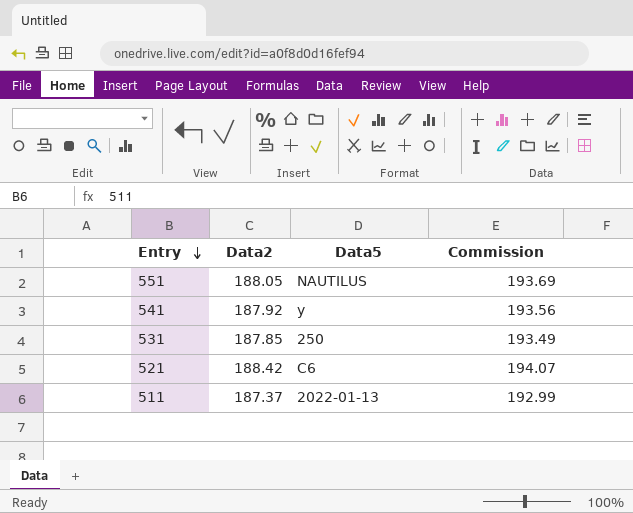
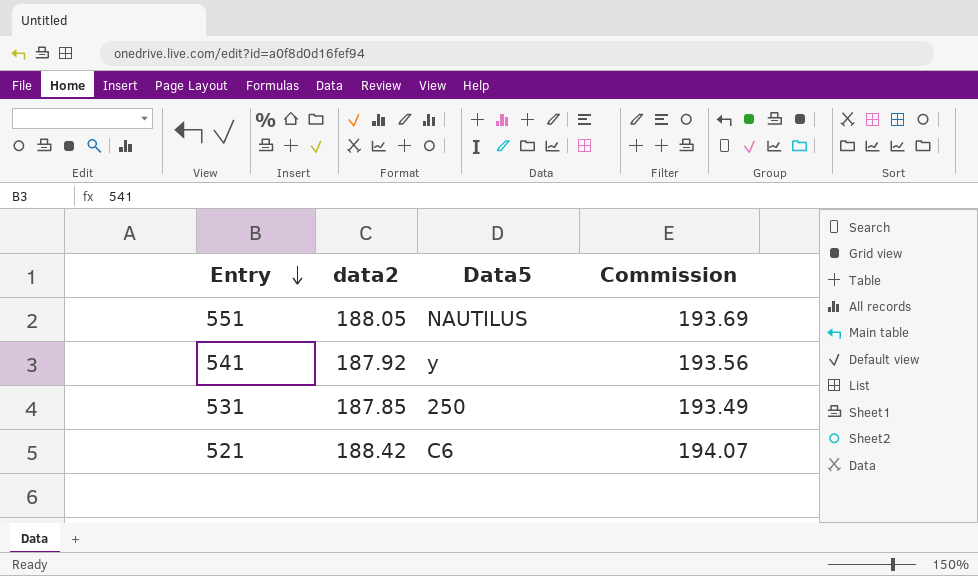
column name: Data2 -> data2
row 511: 187.37 | 2022-01-13 | 192.99 -> none

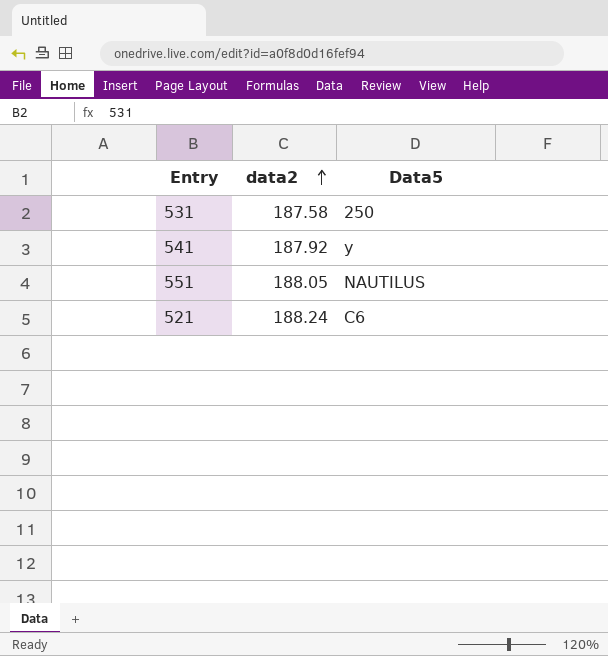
row order: Entry descending -> data2 ascending
column Commission | formula: [data2] * 1.03 -> none
531 | data2: 187.85 -> 187.58
521 | data2: 188.42 -> 188.24

